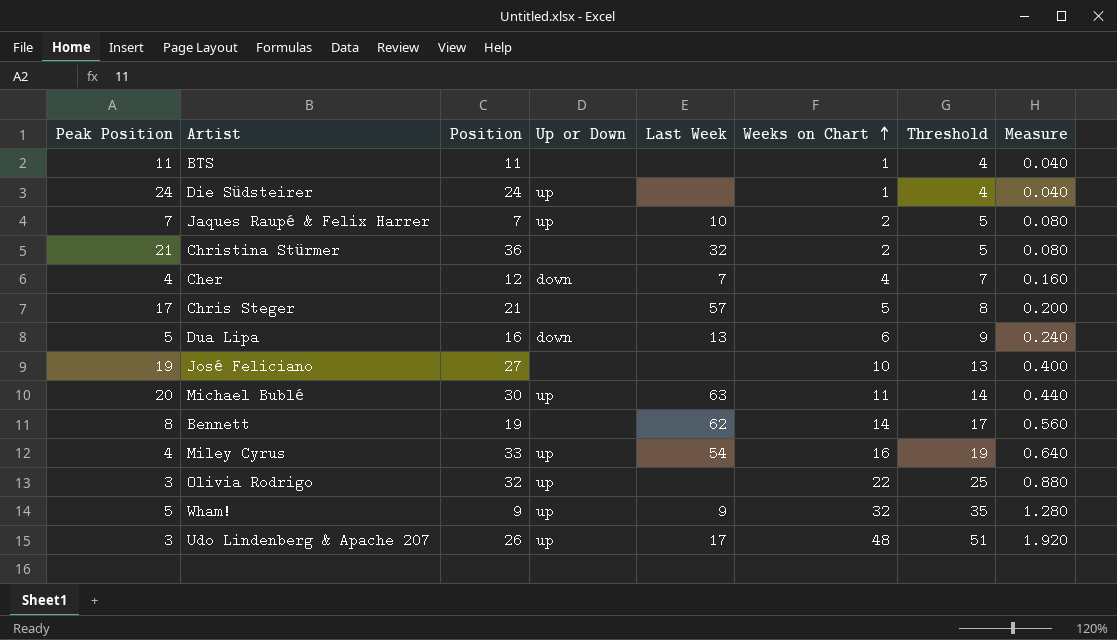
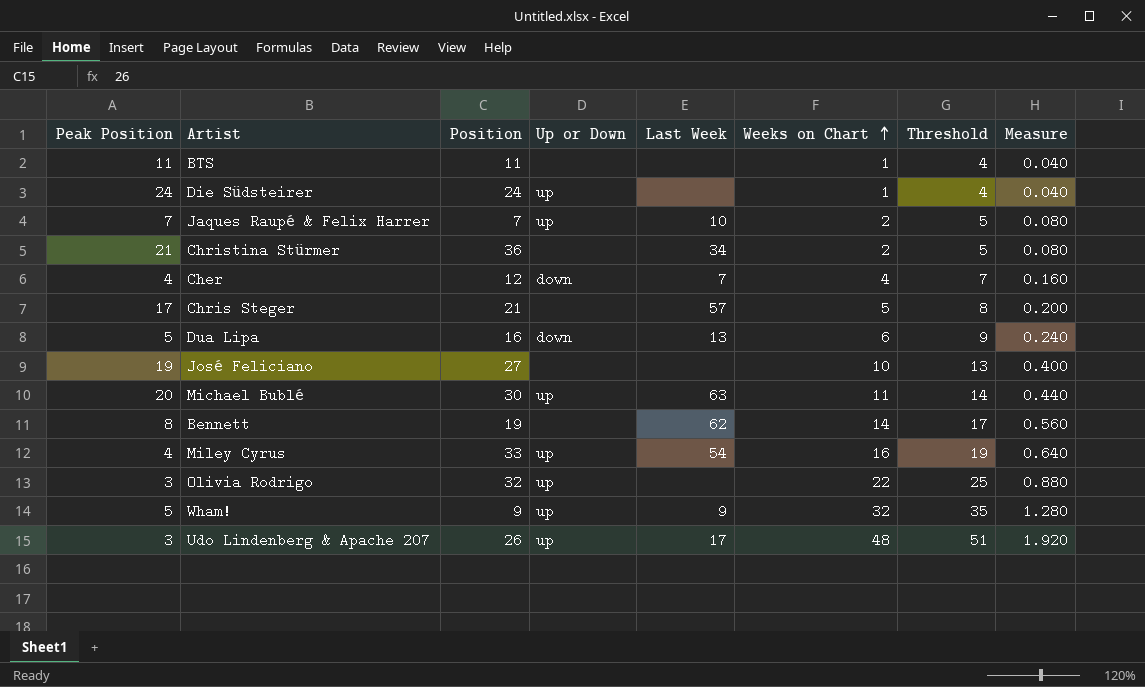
Christina Stürmer | Last Week: 32 -> 34

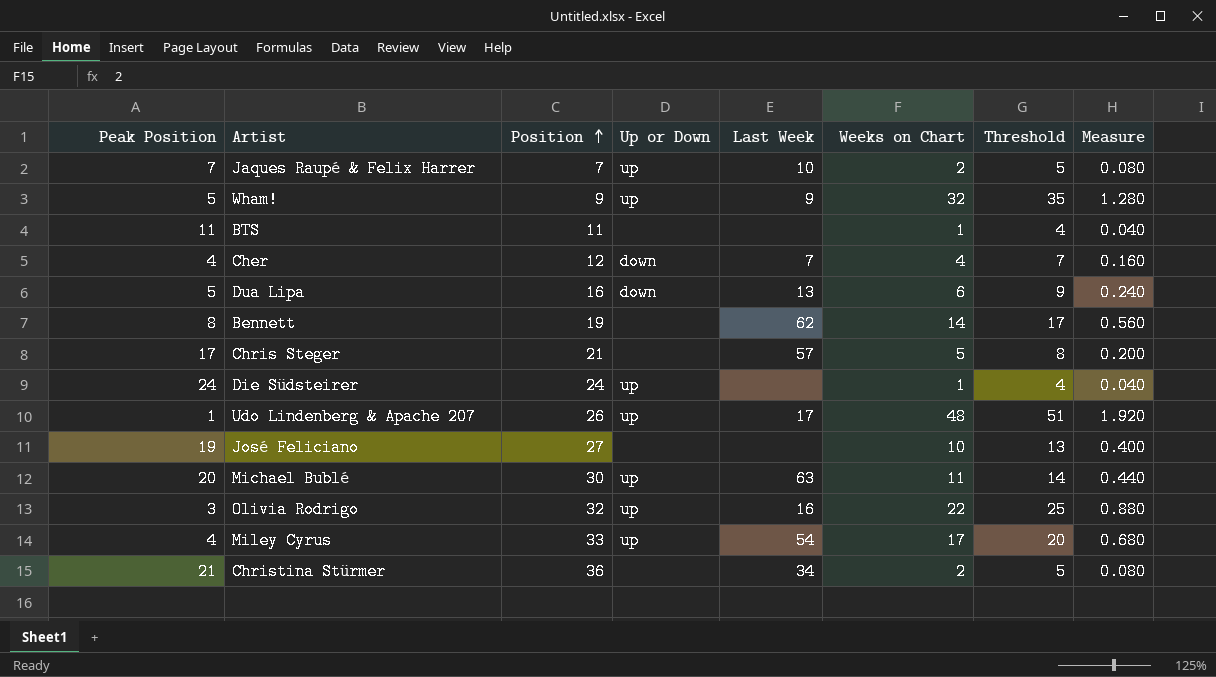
row order: Weeks on Chart ascending -> Position ascending
Udo Lindenberg & Apache 207 | Peak Position: 3 -> 1
Olivia Rodrigo | Last Week: none -> 16
Miley Cyrus | Weeks on Chart: 16 -> 17
Miley Cyrus | Threshold: 19 -> 20
Miley Cyrus | Measure: 0.640 -> 0.680

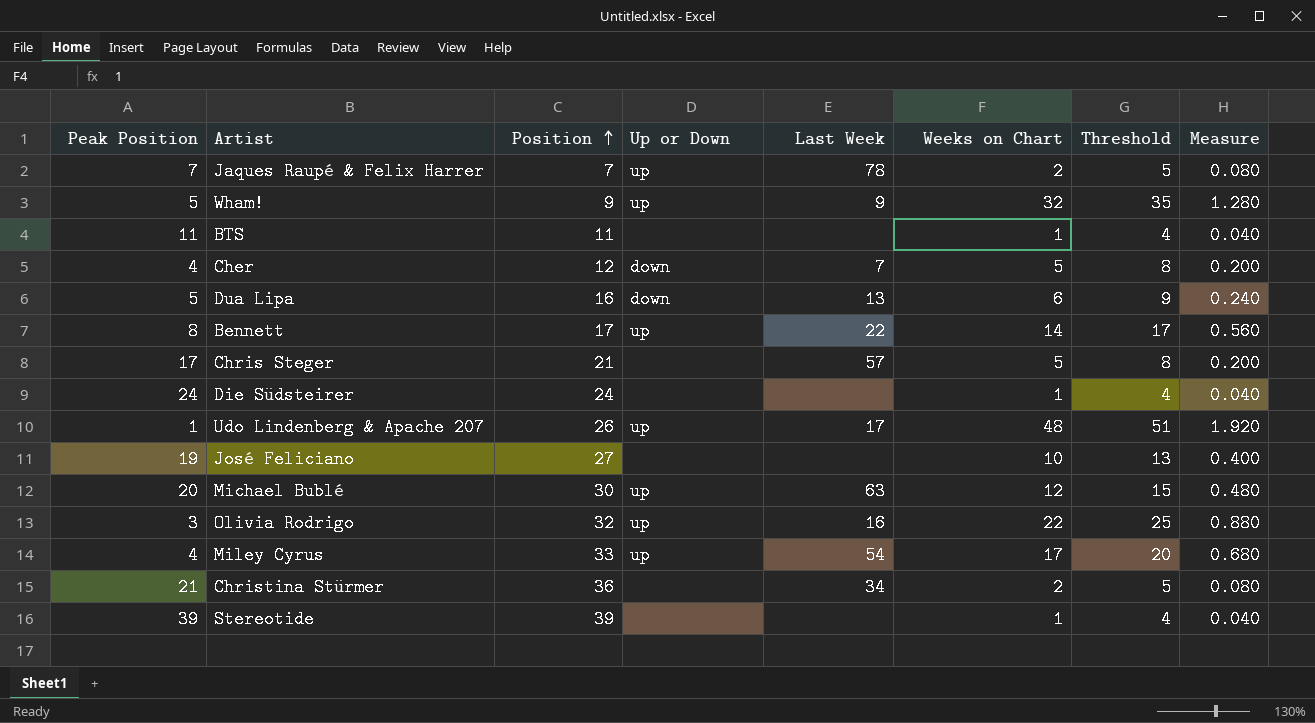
Jaques Raupé & Felix Harrer | Last Week: 10 -> 78
Cher | Weeks on Chart: 4 -> 5
Cher | Threshold: 7 -> 8
Cher | Measure: 0.160 -> 0.200
Bennett | Position: 19 -> 17
Bennett | Up or Down: none -> up
Bennett | Last Week: 62 -> 22
Die Südsteirer | Up or Down: up -> none
Michael Bublé | Weeks on Chart: 11 -> 12
Michael Bublé | Threshold: 14 -> 15
Michael Bublé | Measure: 0.440 -> 0.480
row Stereotide: none -> 39 | 39 | none | none | 1 | 4 | 0.040

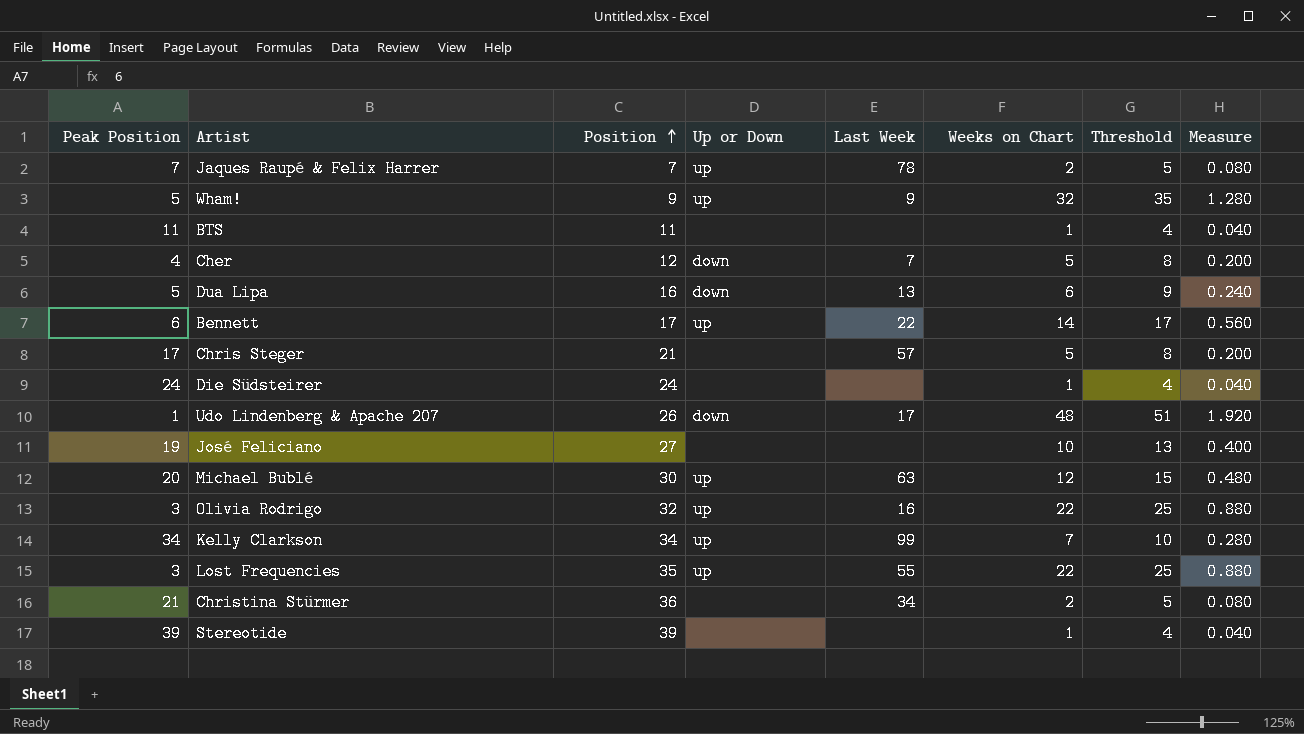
row Miley Cyrus: 4 | 33 | up | 54 | 17 | 20 | 0.680 -> none
Bennett | Peak Position: 8 -> 6
Udo Lindenberg & Apache 207 | Up or Down: up -> down
row Kelly Clarkson: none -> 34 | 34 | up | 99 | 7 | 10 | 0.280
row Lost Frequencies: none -> 3 | 35 | up | 55 | 22 | 25 | 0.880

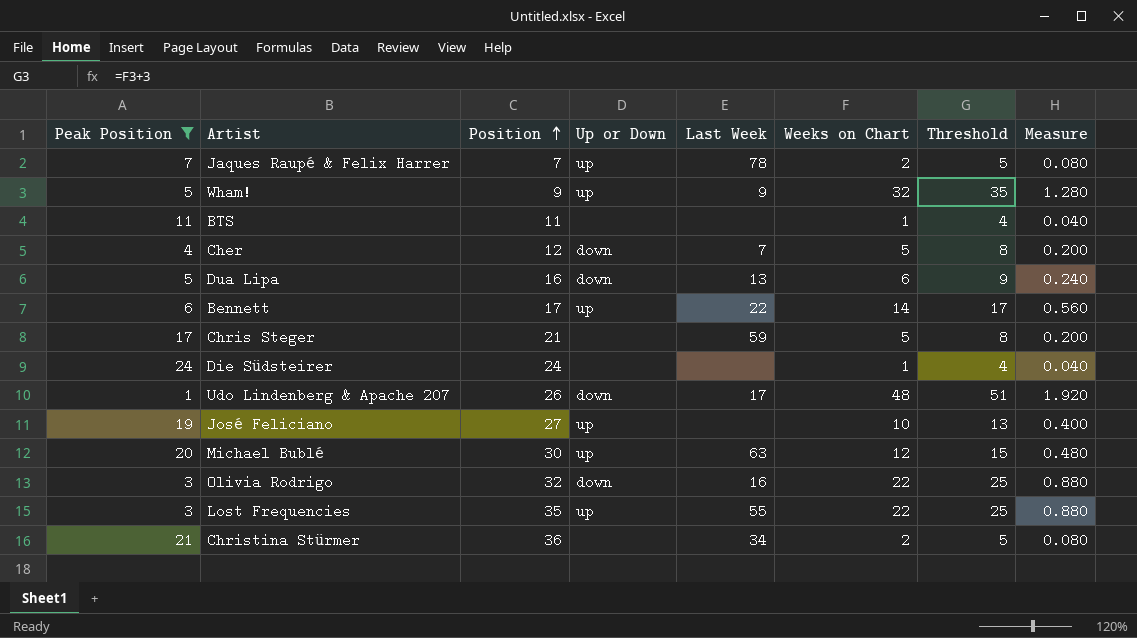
filter: none -> Peak Position <= 24
Chris Steger | Last Week: 57 -> 59
José Feliciano | Up or Down: none -> up
Olivia Rodrigo | Up or Down: up -> down

